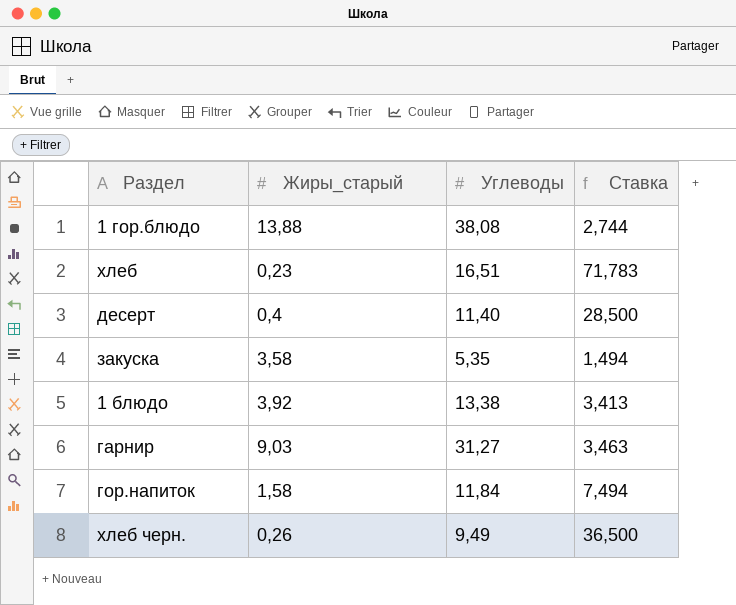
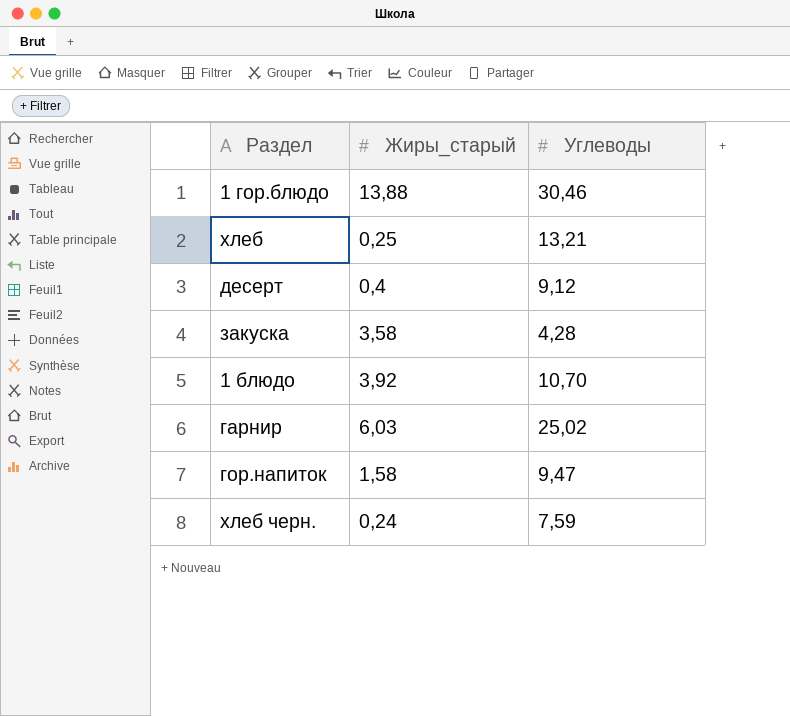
column Ставка | formula: [Углеводы] / [Жиры_старый] -> none
1 гор.блюдо | Углеводы: 38,08 -> 30,46
хлеб | Жиры_старый: 0,23 -> 0,25
хлеб | Углеводы: 16,51 -> 13,21
десерт | Углеводы: 11,40 -> 9,12
закуска | Углеводы: 5,35 -> 4,28
1 блюдо | Углеводы: 13,38 -> 10,70
гарнир | Жиры_старый: 9,03 -> 6,03
гарнир | Углеводы: 31,27 -> 25,02
гор.напиток | Углеводы: 11,84 -> 9,47
хлеб черн. | Жиры_старый: 0,26 -> 0,24
хлеб черн. | Углеводы: 9,49 -> 7,59

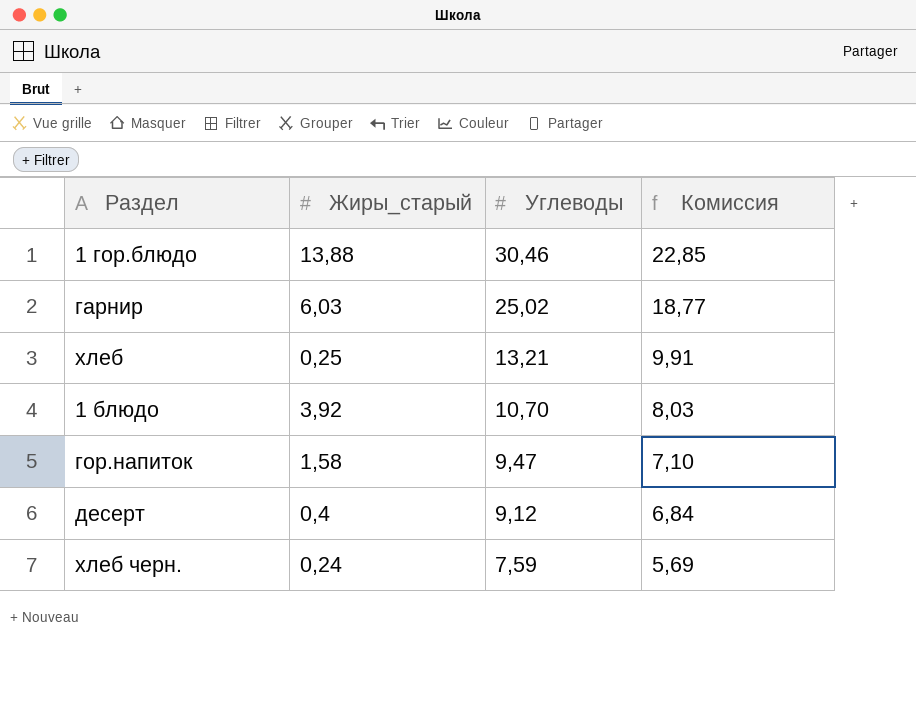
row order: none -> Углеводы descending
column Комиссия | formula: none -> [Углеводы] * 0,75
row закуска: 3,58 | 4,28 -> none

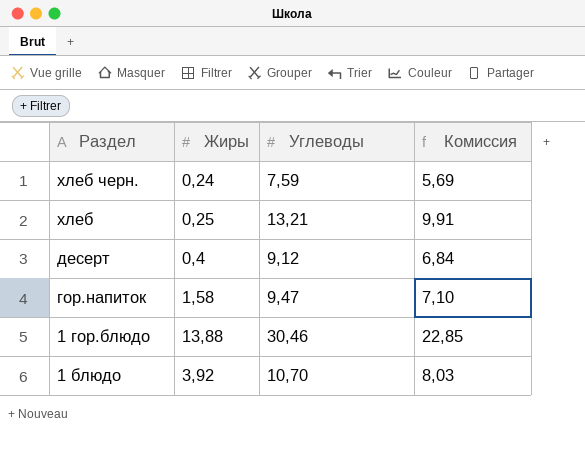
row order: Углеводы descending -> Раздел descending
column name: Жиры_старый -> Жиры
row гарнир: 6,03 | 25,02 | 18,77 -> none

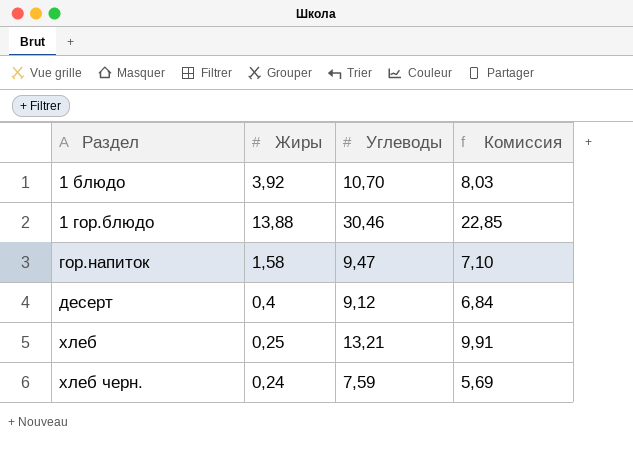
row order: Раздел descending -> Раздел ascending

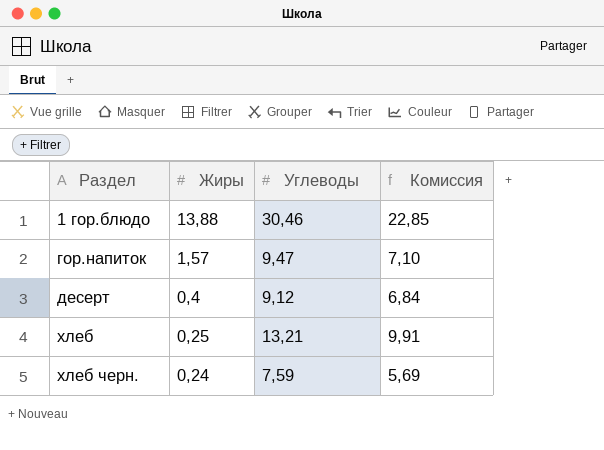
row 1 блюдо: 3,92 | 10,70 | 8,03 -> none
гор.напиток | Жиры: 1,58 -> 1,57

